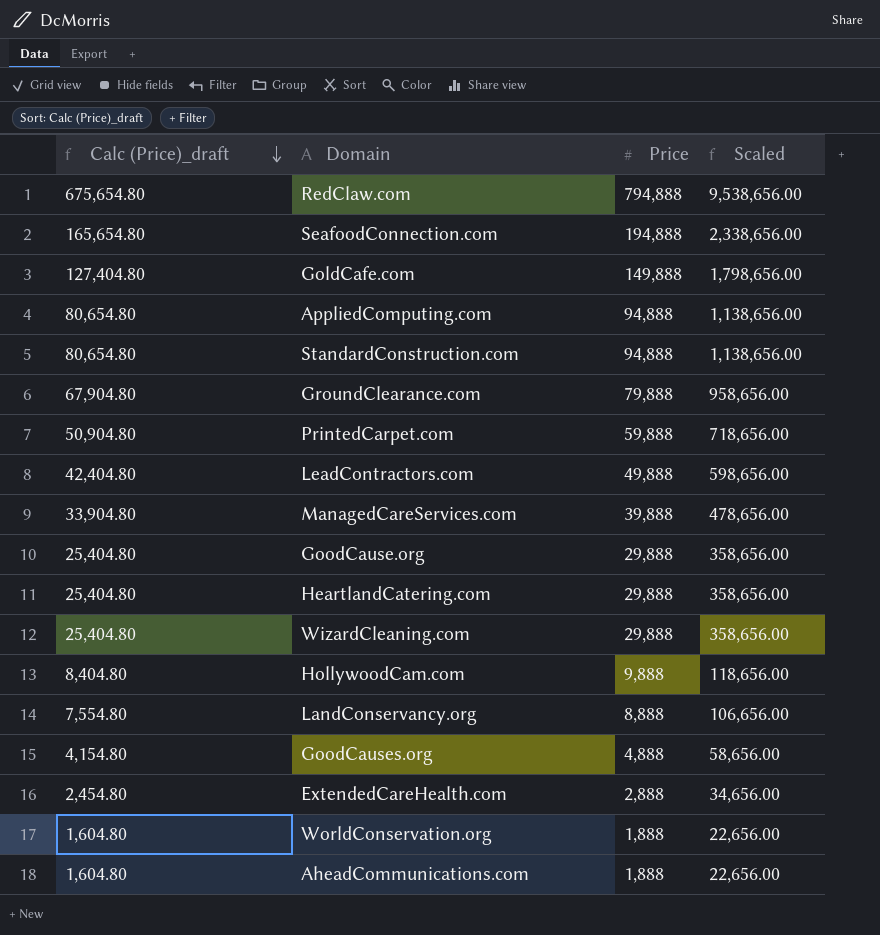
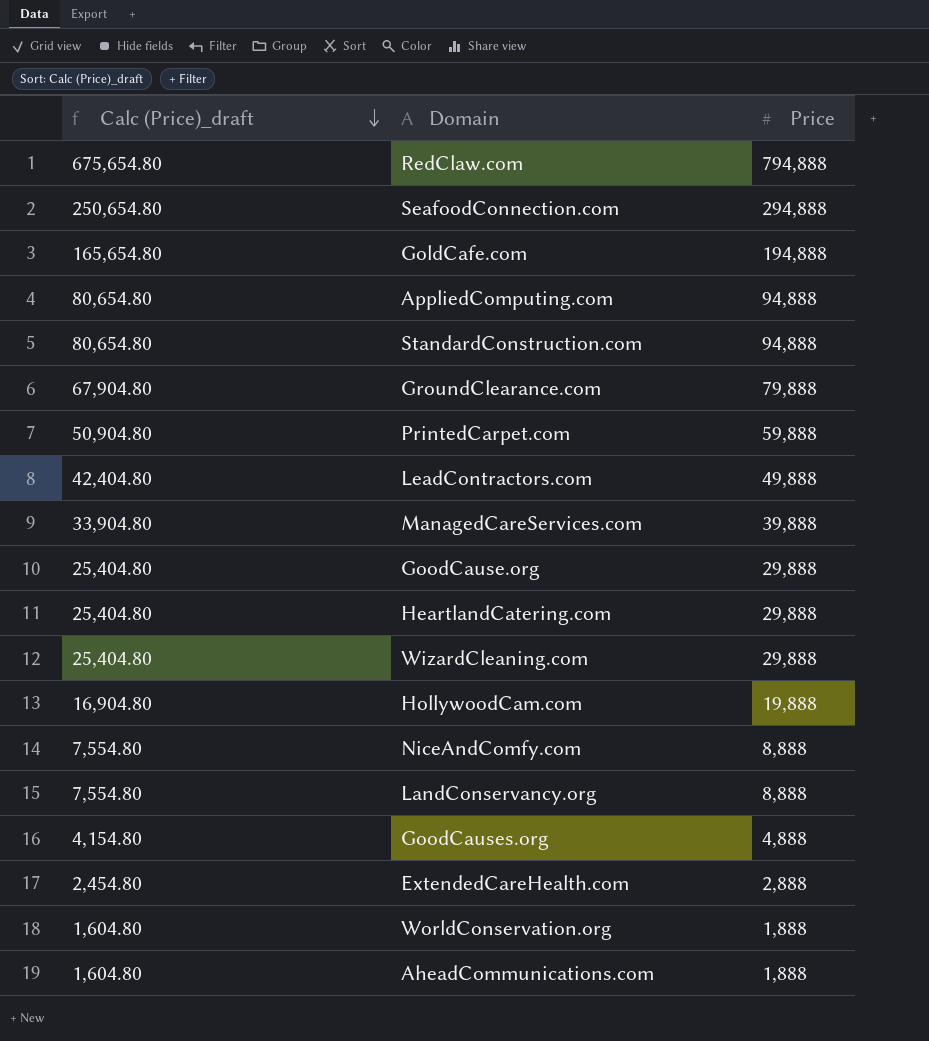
column Scaled | formula: [Price] * 12 -> none
SeafoodConnection.com | Calc (Price)_draft: 165,654.80 -> 250,654.80
SeafoodConnection.com | Price: 194,888 -> 294,888
GoldCafe.com | Calc (Price)_draft: 127,404.80 -> 165,654.80
GoldCafe.com | Price: 149,888 -> 194,888
HollywoodCam.com | Calc (Price)_draft: 8,404.80 -> 16,904.80
HollywoodCam.com | Price: 9,888 -> 19,888
row NiceAndComfy.com: none -> 7,554.80 | 8,888

